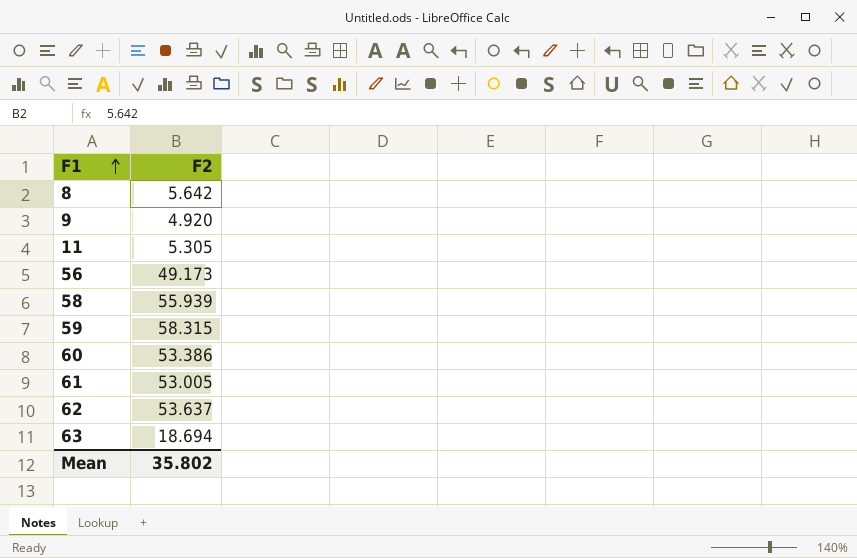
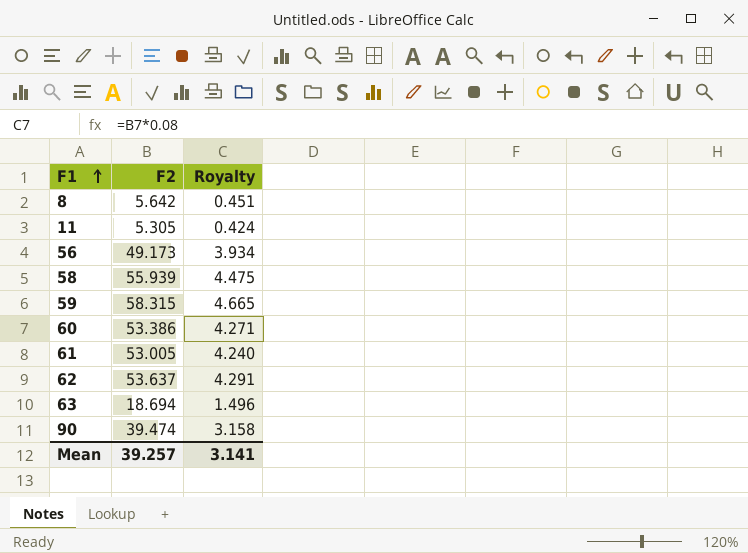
column Royalty | formula: none -> [F2] * 0.08
row 9: 4.920 -> none
row 90: none -> 39.474 | 3.158
Mean | F2: 35.802 -> 39.257

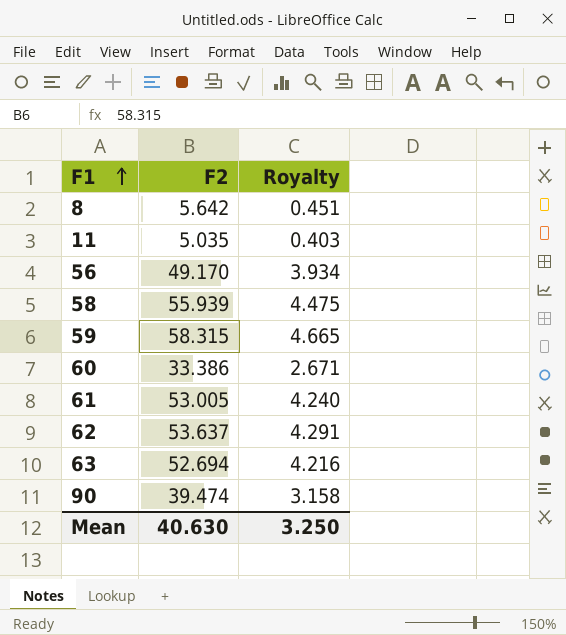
11 | F2: 5.305 -> 5.035
11 | Royalty: 0.424 -> 0.403
56 | F2: 49.173 -> 49.170
60 | F2: 53.386 -> 33.386
60 | Royalty: 4.271 -> 2.671
63 | F2: 18.694 -> 52.694
63 | Royalty: 1.496 -> 4.216
Mean | F2: 39.257 -> 40.630
Mean | Royalty: 3.141 -> 3.250

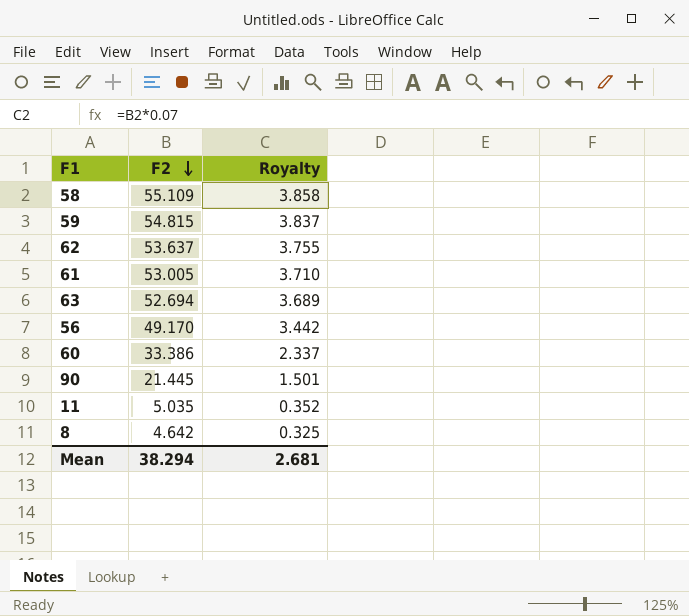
row order: F1 ascending -> F2 descending
column Royalty | formula: [F2] * 0.08 -> [F2] * 0.07
58 | F2: 55.939 -> 55.109
59 | F2: 58.315 -> 54.815
90 | F2: 39.474 -> 21.445
8 | F2: 5.642 -> 4.642
Mean | F2: 40.630 -> 38.294
Mean | Royalty: 3.250 -> 2.681

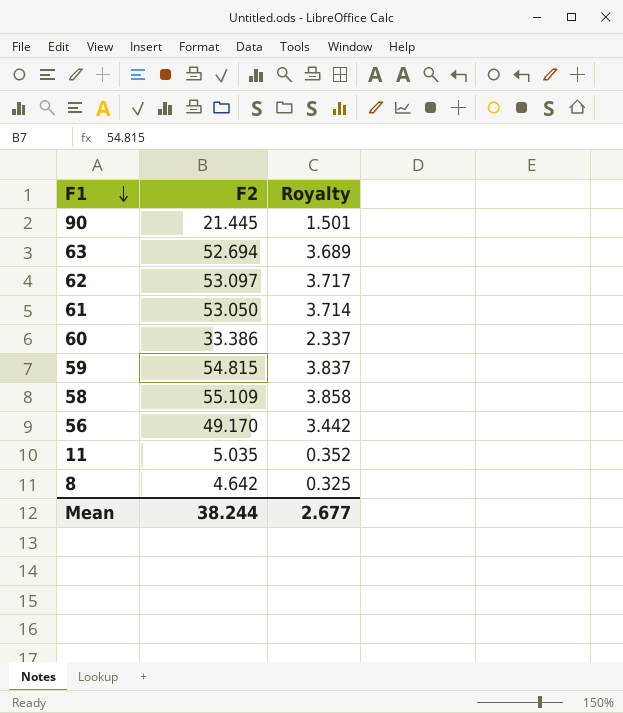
row order: F2 descending -> F1 descending
62 | F2: 53.637 -> 53.097
62 | Royalty: 3.755 -> 3.717
61 | F2: 53.005 -> 53.050
61 | Royalty: 3.710 -> 3.714
Mean | F2: 38.294 -> 38.244
Mean | Royalty: 2.681 -> 2.677

